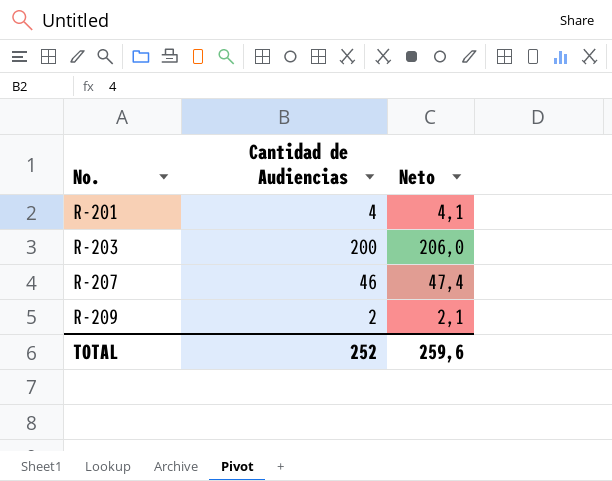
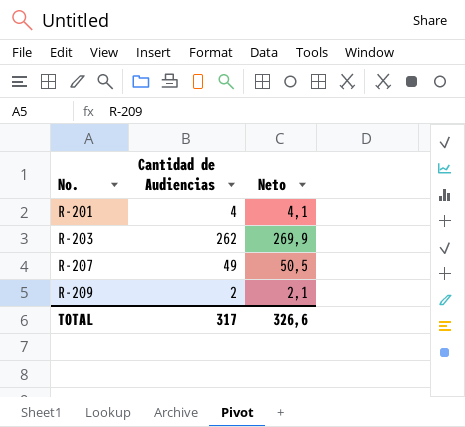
R-203 | Cantidad de Audiencias: 200 -> 262
R-203 | Neto: 206,0 -> 269,9
R-207 | Cantidad de Audiencias: 46 -> 49
R-207 | Neto: 47,4 -> 50,5
TOTAL | Cantidad de Audiencias: 252 -> 317
TOTAL | Neto: 259,6 -> 326,6

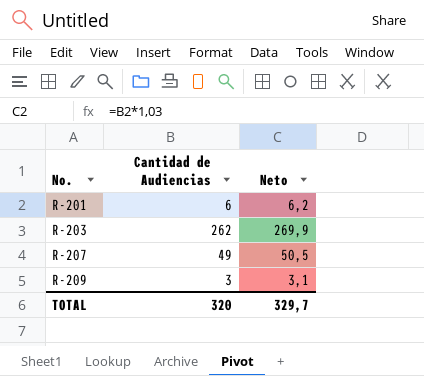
R-201 | Cantidad de Audiencias: 4 -> 6
R-201 | Neto: 4,1 -> 6,2
R-209 | Cantidad de Audiencias: 2 -> 3
R-209 | Neto: 2,1 -> 3,1
TOTAL | Cantidad de Audiencias: 317 -> 320
TOTAL | Neto: 326,6 -> 329,7

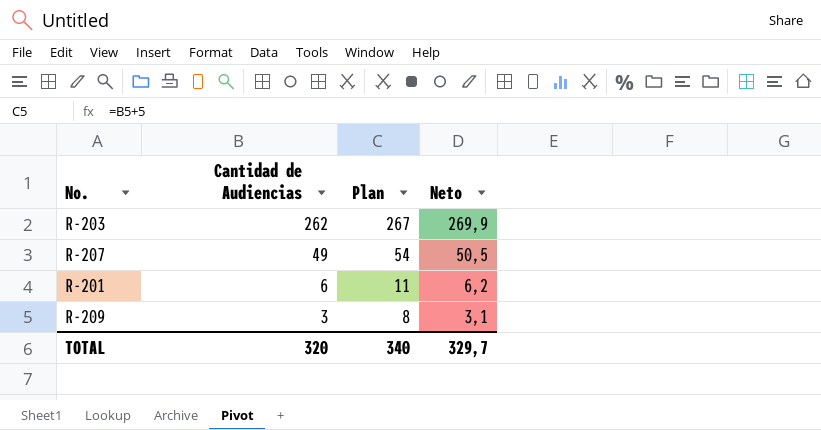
row order: No. ascending -> Cantidad de Audiencias descending
column Plan | formula: none -> [Cantidad de Audiencias] + 5

